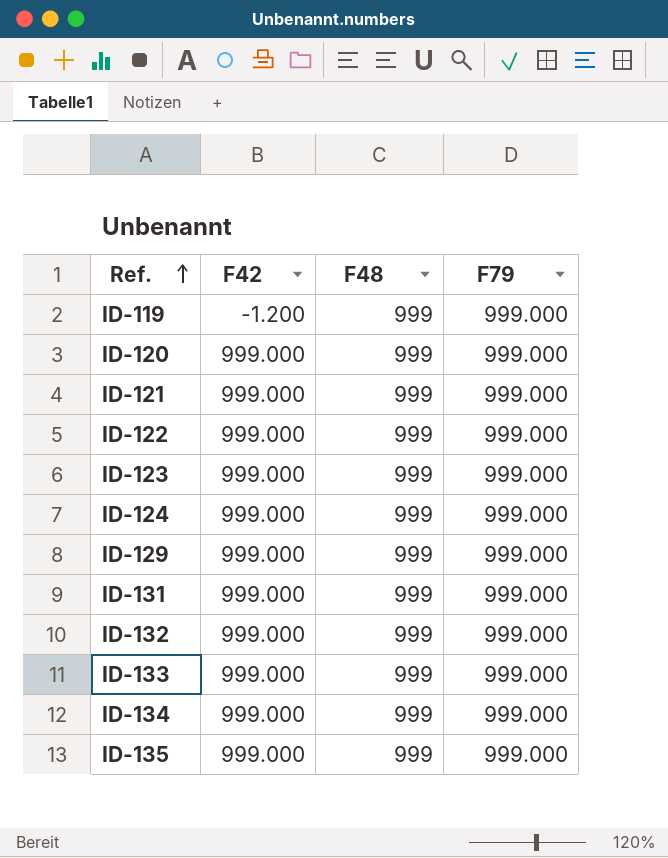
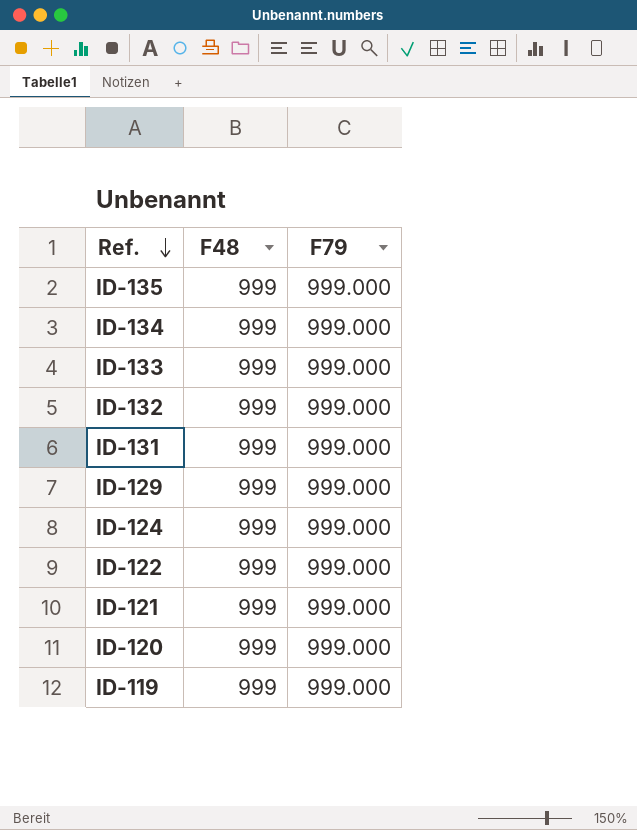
row order: Ref. ascending -> Ref. descending
column F42 | position: 2 -> none
row ID-123: 999.000 | 999 | 999.000 -> none

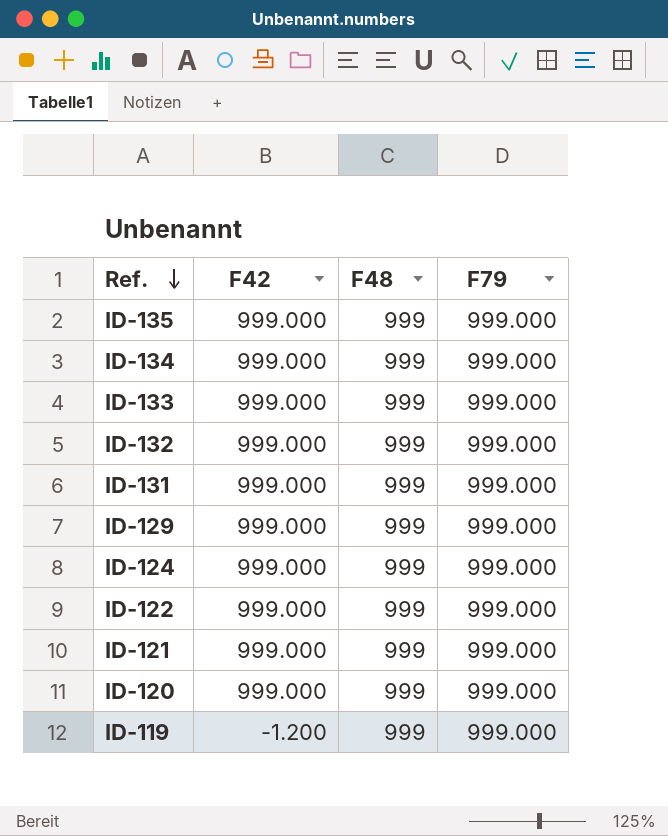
column F42 | position: none -> 2

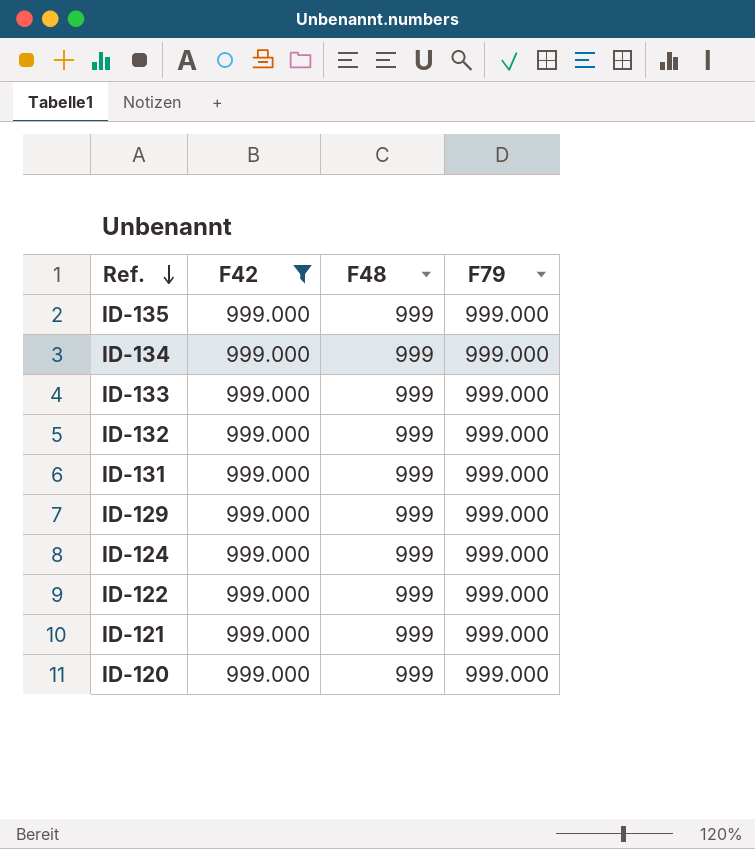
filter: none -> F42 = 999.000

